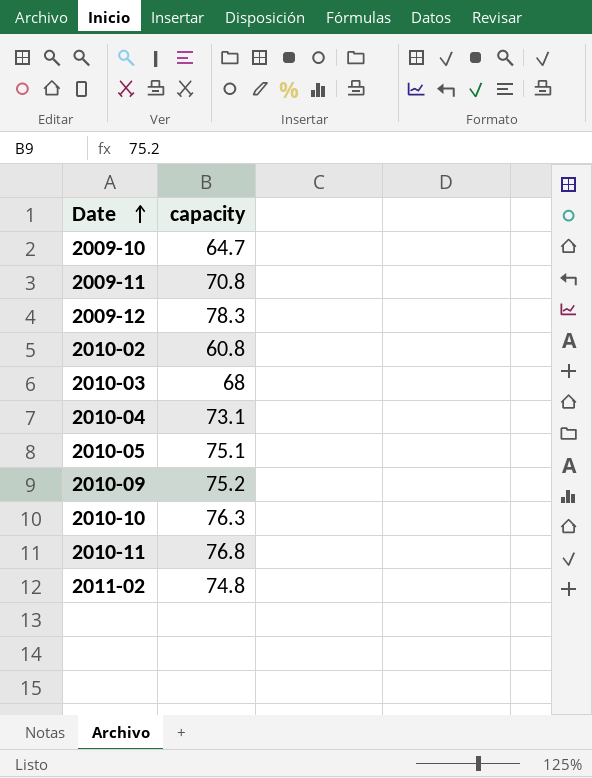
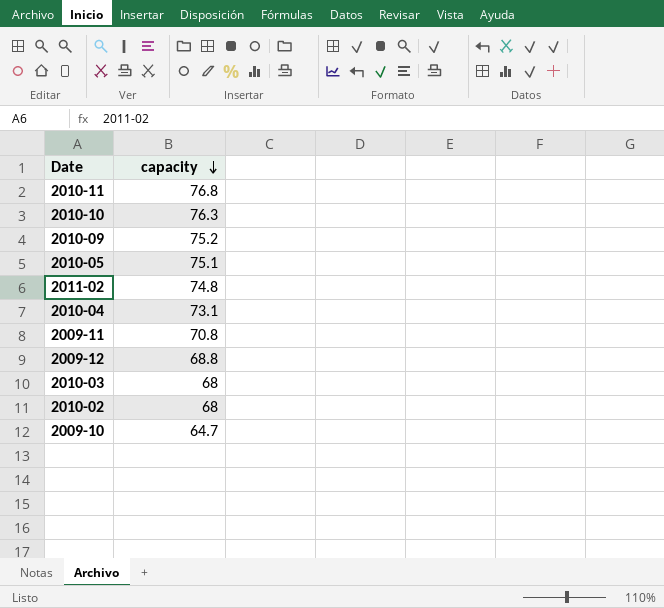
row order: Date ascending -> capacity descending
2009-12 | capacity: 78.3 -> 68.8
2010-02 | capacity: 60.8 -> 68

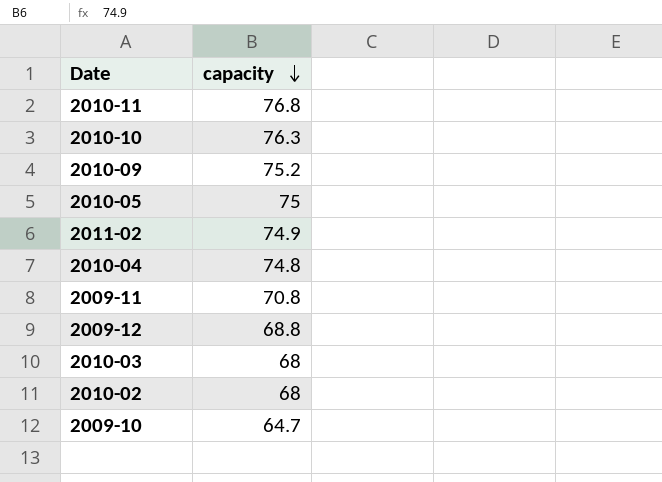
2010-05 | capacity: 75.1 -> 75
2011-02 | capacity: 74.8 -> 74.9
2010-04 | capacity: 73.1 -> 74.8

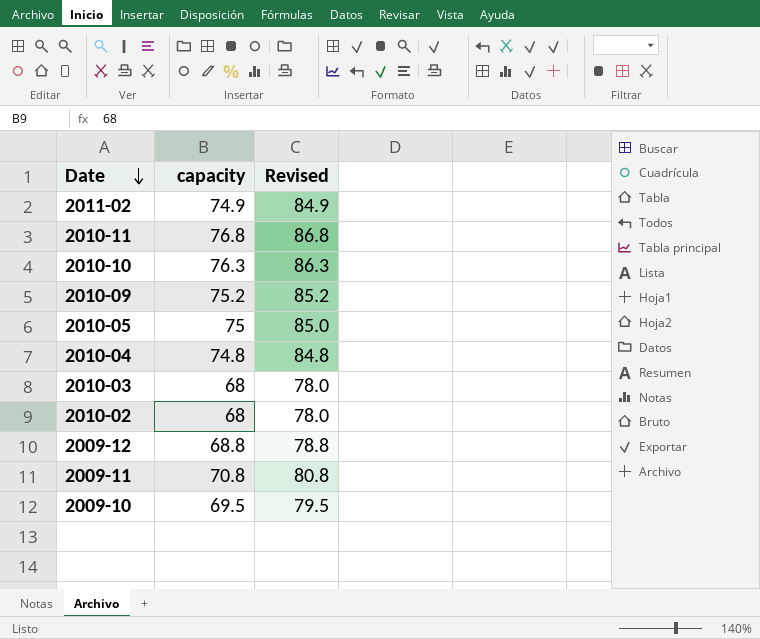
row order: capacity descending -> Date descending
column Revised | formula: none -> [capacity] + 10
2009-10 | capacity: 64.7 -> 69.5

